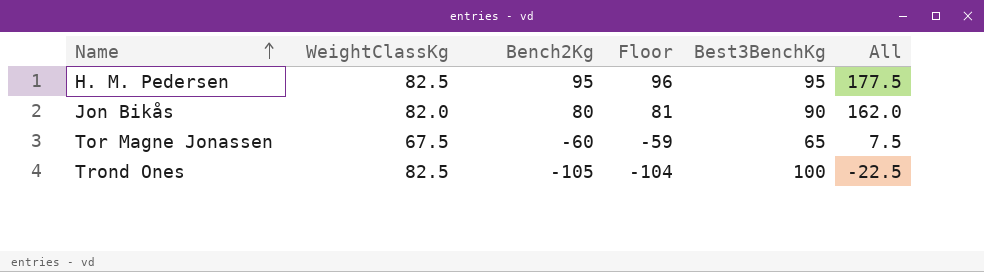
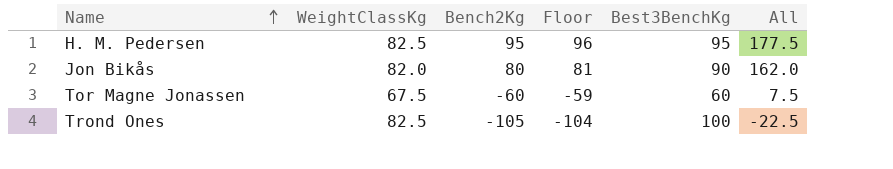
Tor Magne Jonassen | Best3BenchKg: 65 -> 60

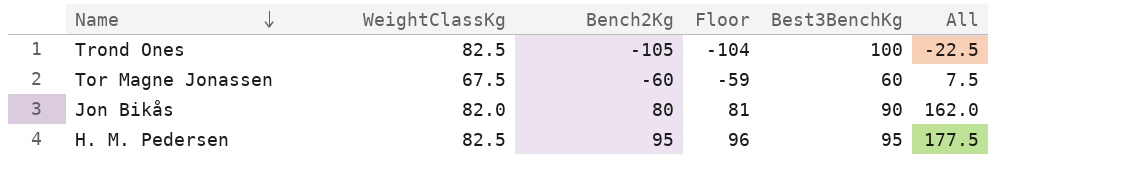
row order: Name ascending -> Name descending

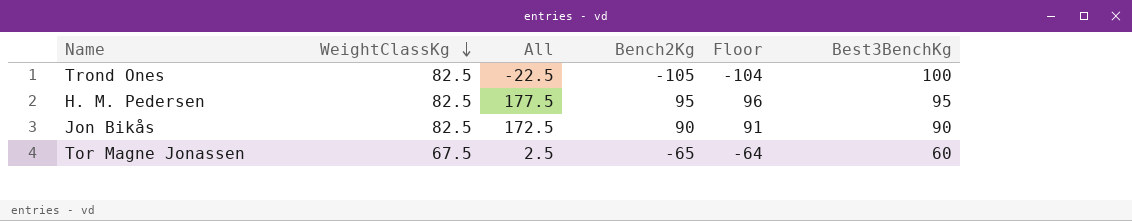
row order: Name descending -> WeightClassKg descending
column All | position: 6 -> 3
Jon Bikås | WeightClassKg: 82.0 -> 82.5
Jon Bikås | All: 162.0 -> 172.5
Jon Bikås | Bench2Kg: 80 -> 90
Jon Bikås | Floor: 81 -> 91
Tor Magne Jonassen | All: 7.5 -> 2.5
Tor Magne Jonassen | Bench2Kg: -60 -> -65
Tor Magne Jonassen | Floor: -59 -> -64

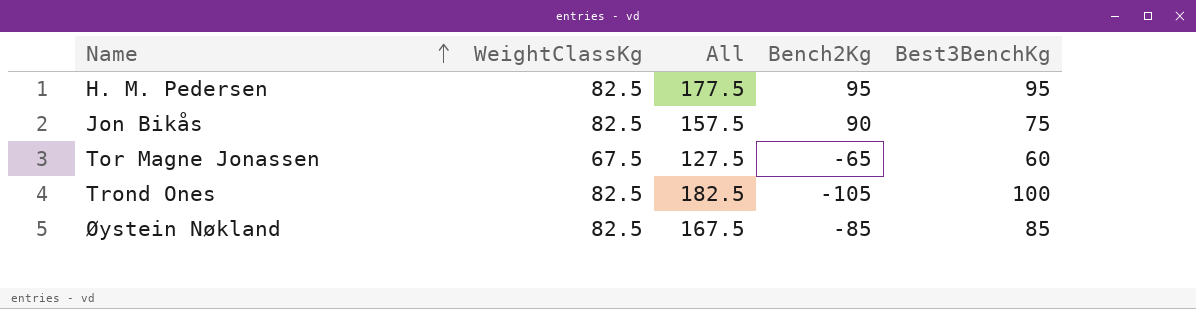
row order: WeightClassKg descending -> Name ascending
column Floor | formula: [Bench2Kg] + 1 -> none
column All | formula: [WeightClassKg] + [Bench2Kg] -> [WeightClassKg] + [Best3BenchKg]
Jon Bikås | Best3BenchKg: 90 -> 75
row Øystein Nøkland: none -> 82.5 | 167.5 | -85 | 85

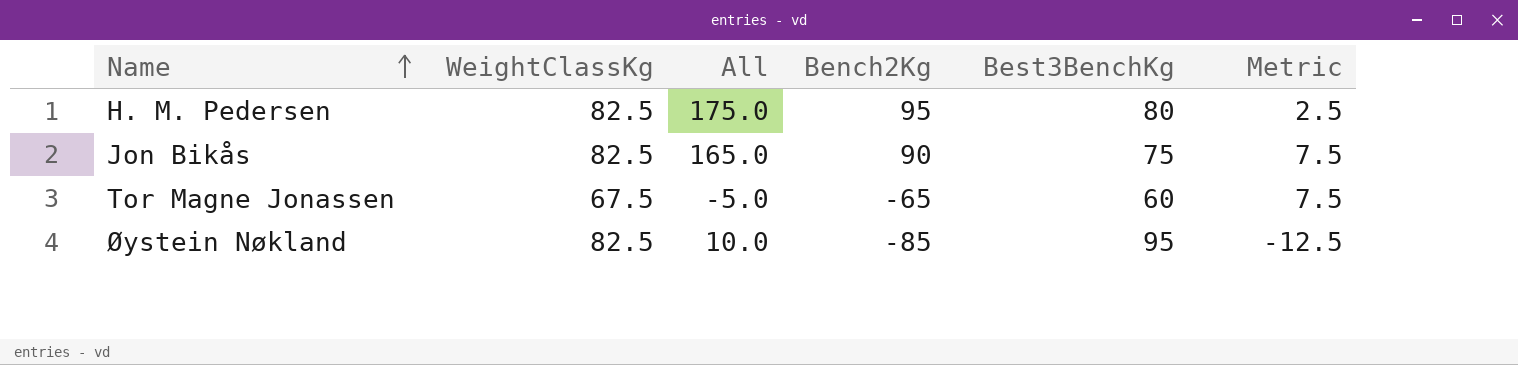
column All | formula: [WeightClassKg] + [Best3BenchKg] -> [Bench2Kg] + [Best3BenchKg]
column Metric | formula: none -> [WeightClassKg] - [Best3BenchKg]
row Trond Ones: 82.5 | 182.5 | -105 | 100 -> none
H. M. Pedersen | Best3BenchKg: 95 -> 80
Øystein Nøkland | Best3BenchKg: 85 -> 95

